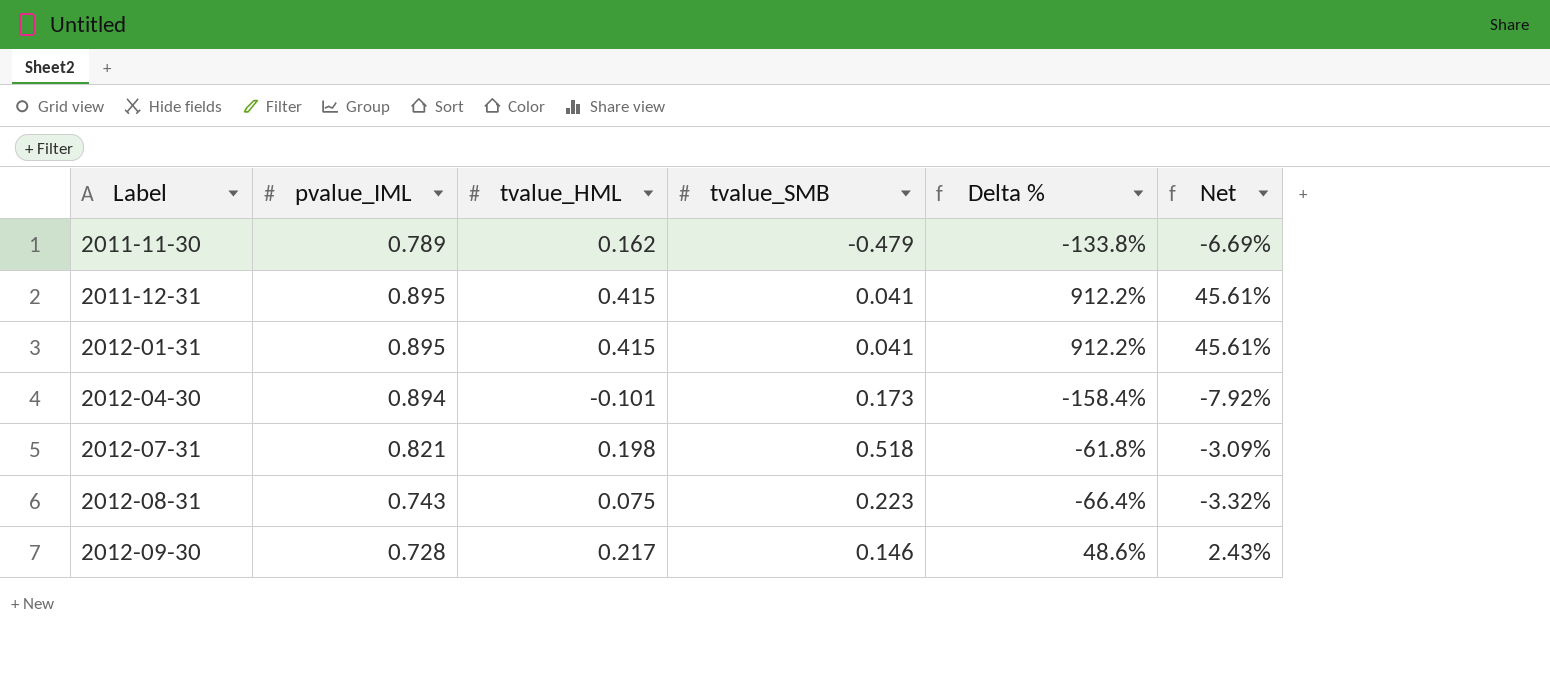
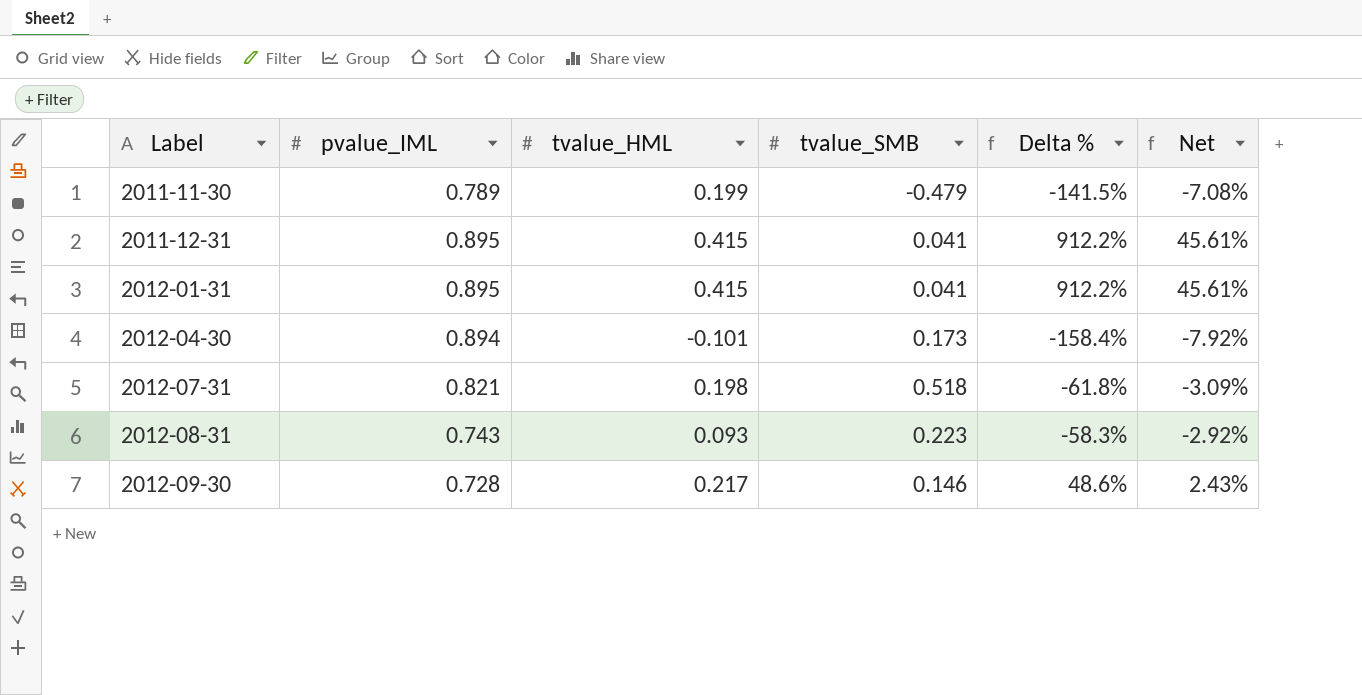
2011-11-30 | tvalue_HML: 0.162 -> 0.199
2011-11-30 | Delta %: -133.8% -> -141.5%
2011-11-30 | Net: -6.69% -> -7.08%
2012-08-31 | tvalue_HML: 0.075 -> 0.093
2012-08-31 | Delta %: -66.4% -> -58.3%
2012-08-31 | Net: -3.32% -> -2.92%

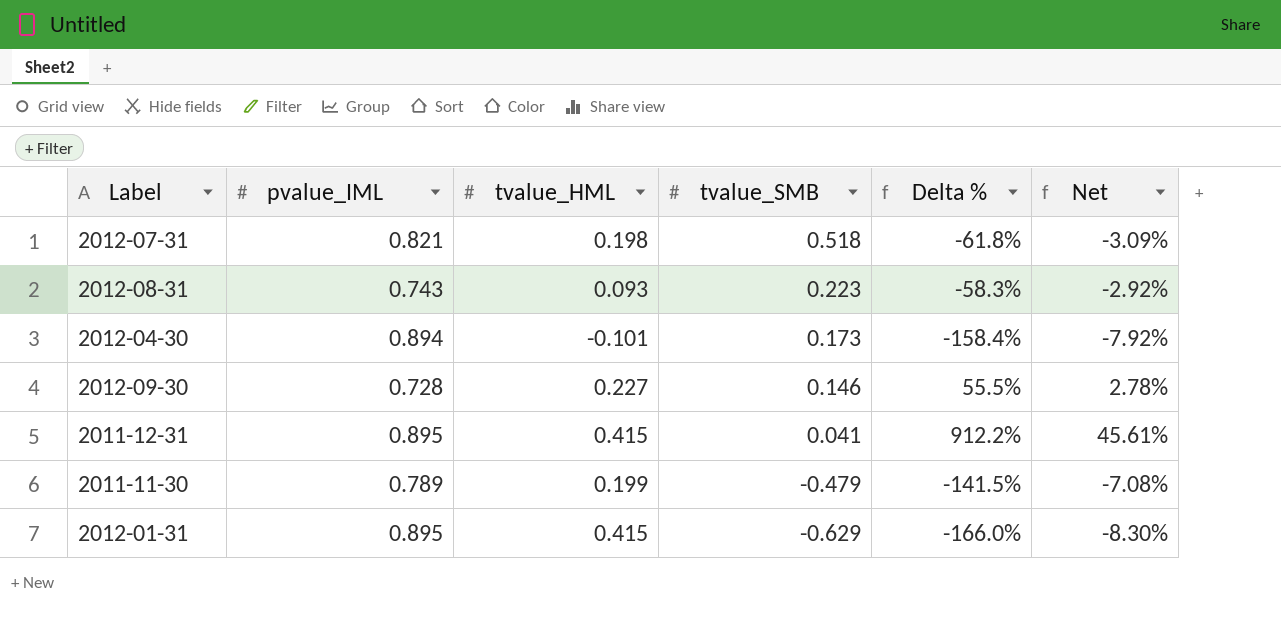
row order: Label ascending -> tvalue_SMB descending
2012-09-30 | tvalue_HML: 0.217 -> 0.227
2012-09-30 | Delta %: 48.6% -> 55.5%
2012-09-30 | Net: 2.43% -> 2.78%
2012-01-31 | tvalue_SMB: 0.041 -> -0.629
2012-01-31 | Delta %: 912.2% -> -166.0%
2012-01-31 | Net: 45.61% -> -8.30%

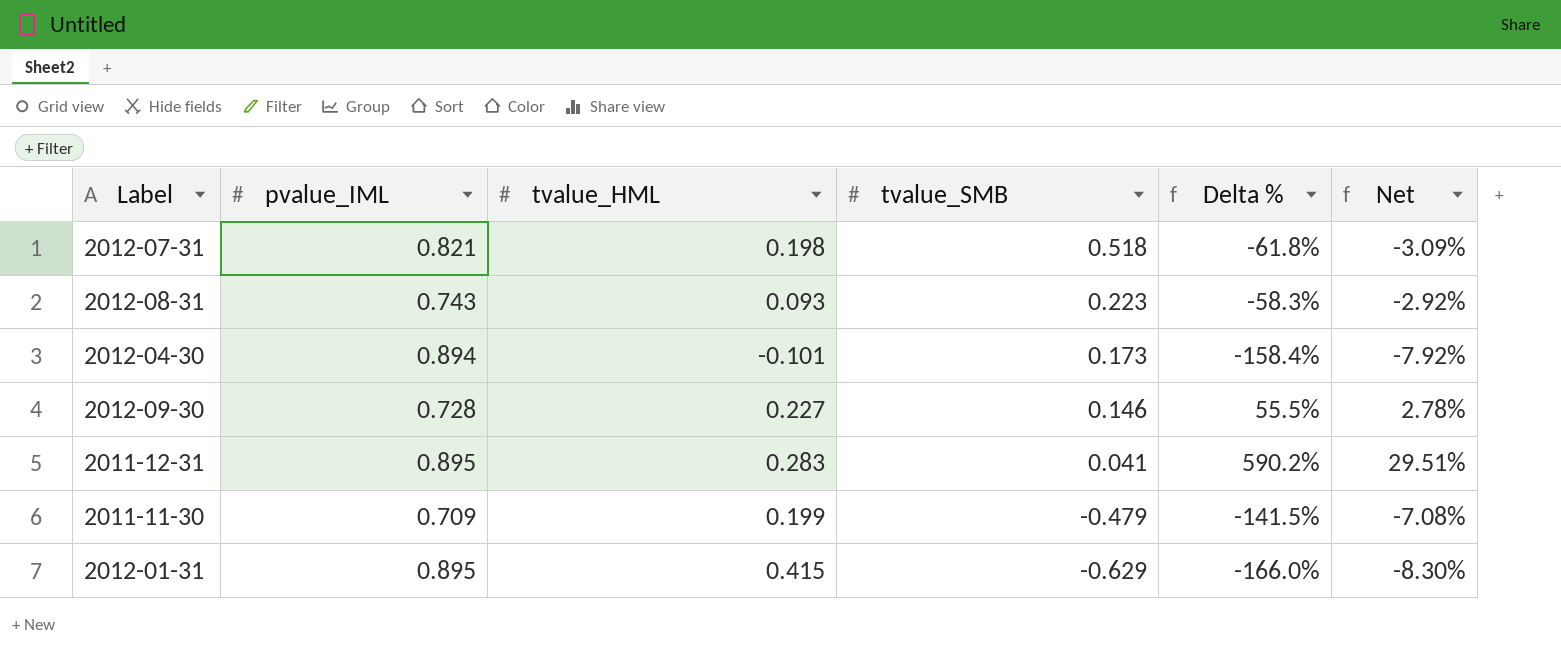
2011-12-31 | tvalue_HML: 0.415 -> 0.283
2011-12-31 | Delta %: 912.2% -> 590.2%
2011-12-31 | Net: 45.61% -> 29.51%
2011-11-30 | pvalue_IML: 0.789 -> 0.709

